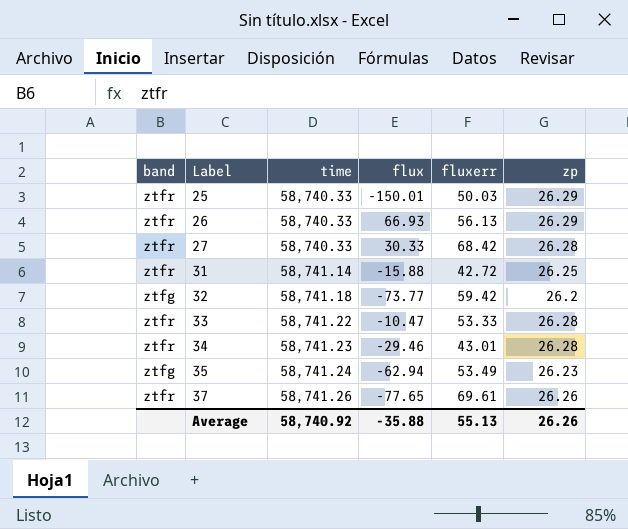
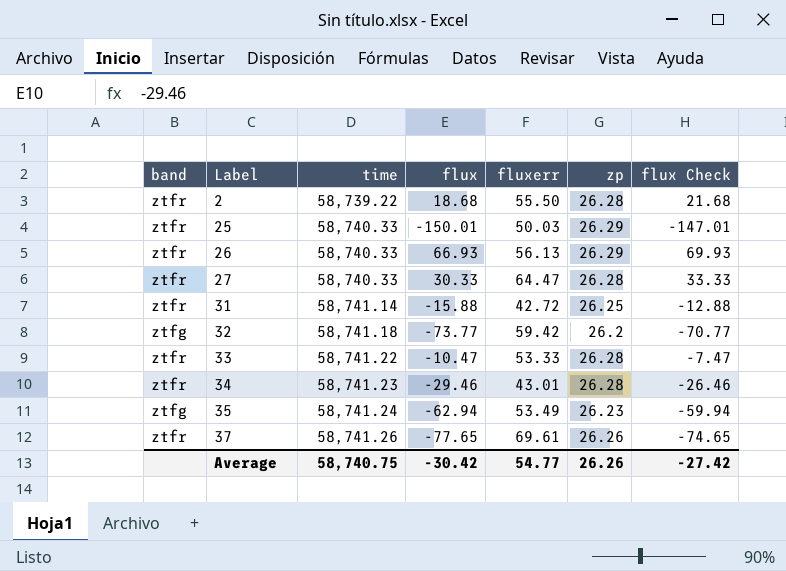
column flux Check | formula: none -> [flux] + 3
row 2: none -> ztfr | 58,739.22 | 18.68 | 55.50 | 26.28 | 21.68
27 | fluxerr: 68.42 -> 64.47
Average | time: 58,740.92 -> 58,740.75
Average | flux: -35.88 -> -30.42
Average | fluxerr: 55.13 -> 54.77

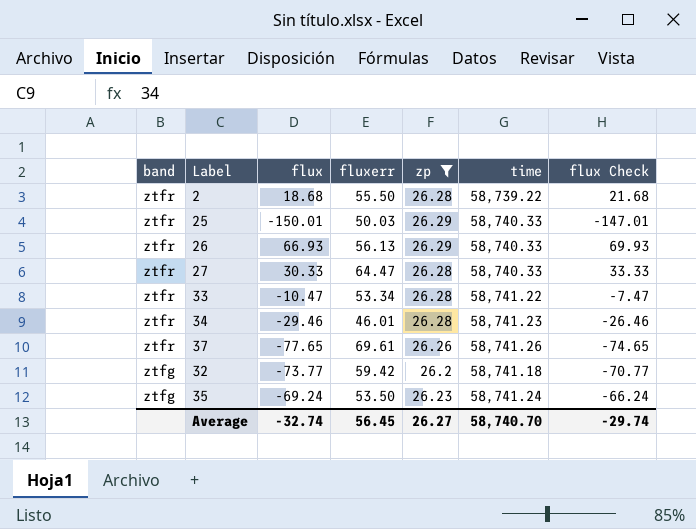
filter: none -> zp != 26.25
row order: Label ascending -> band descending
column time | position: 3 -> 6
33 | fluxerr: 53.33 -> 53.34
34 | fluxerr: 43.01 -> 46.01
35 | flux: -62.94 -> -69.24
35 | fluxerr: 53.49 -> 53.50
35 | flux Check: -59.94 -> -66.24
Average | flux: -30.42 -> -32.74
Average | fluxerr: 54.77 -> 56.45
Average | zp: 26.26 -> 26.27
Average | time: 58,740.75 -> 58,740.70
Average | flux Check: -27.42 -> -29.74

